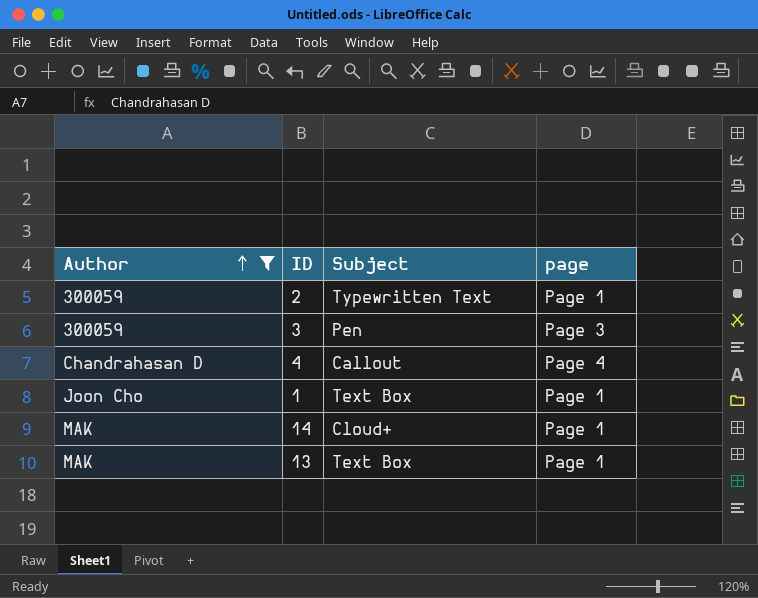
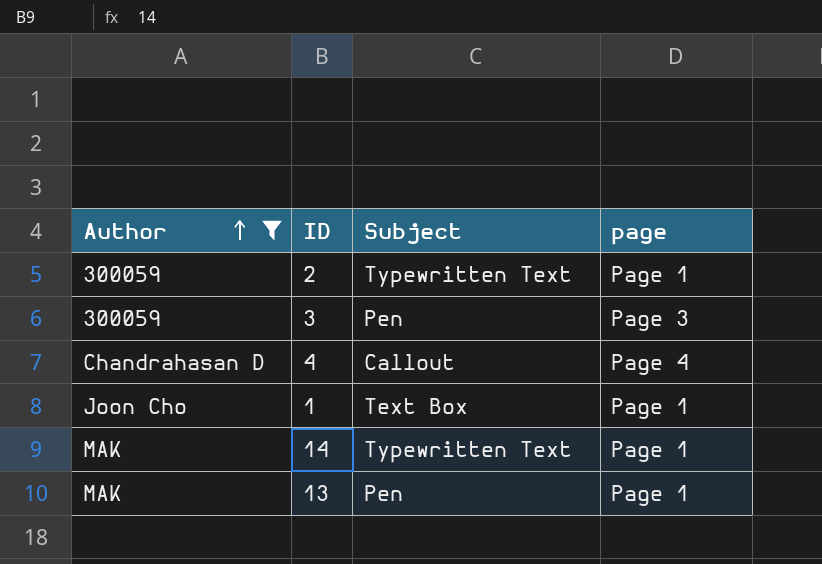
14 | Subject: Cloud+ -> Typewritten Text
13 | Subject: Text Box -> Pen

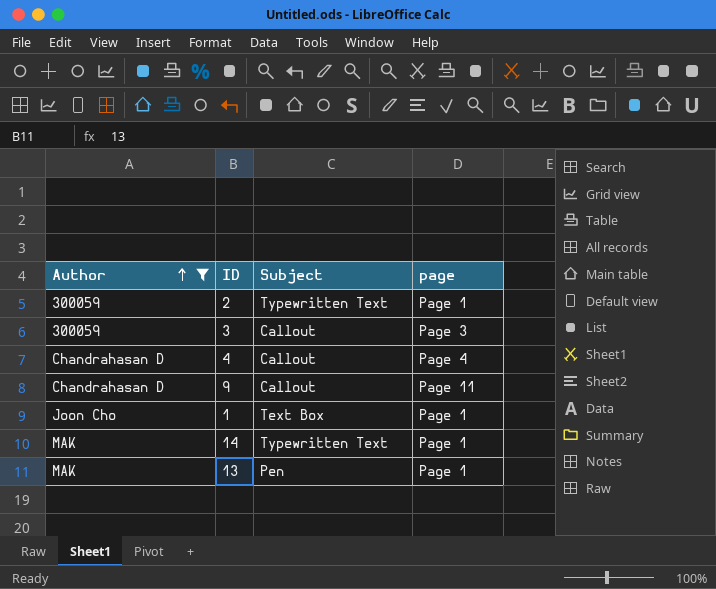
3 | Subject: Pen -> Callout
row 9: none -> Chandrahasan D | Callout | Page 11

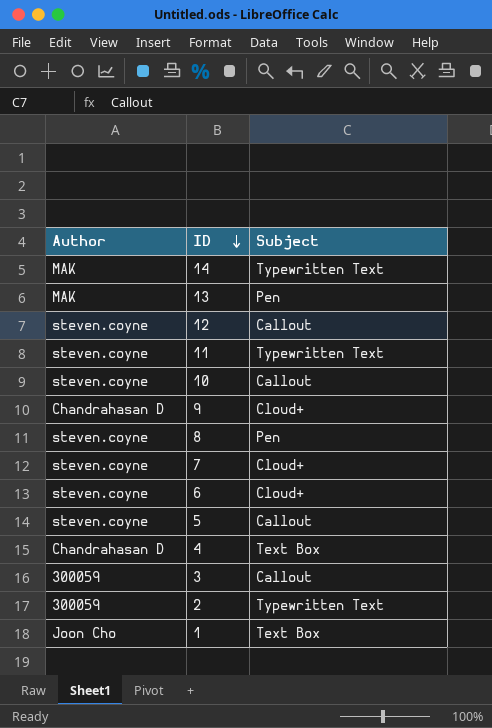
filter: Author != steven.coyne -> none
row order: Author ascending -> ID descending
column page | position: 4 -> none
9 | Subject: Callout -> Cloud+
4 | Subject: Callout -> Text Box

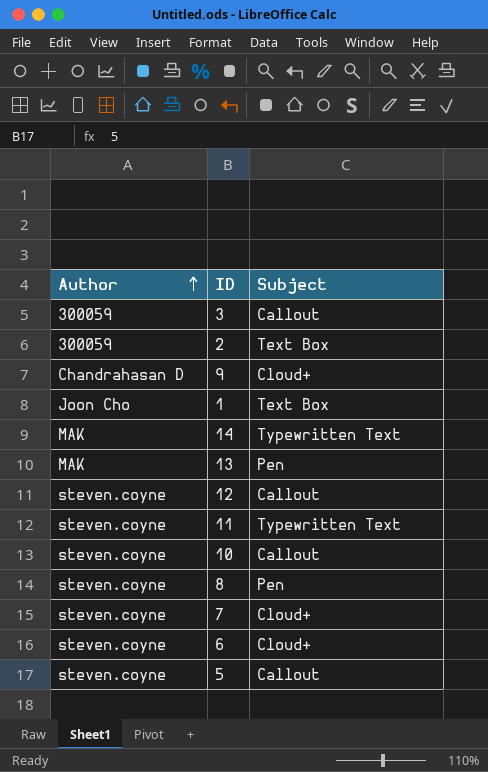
row order: ID descending -> Author ascending
row 4: Chandrahasan D | Text Box -> none
2 | Subject: Typewritten Text -> Text Box

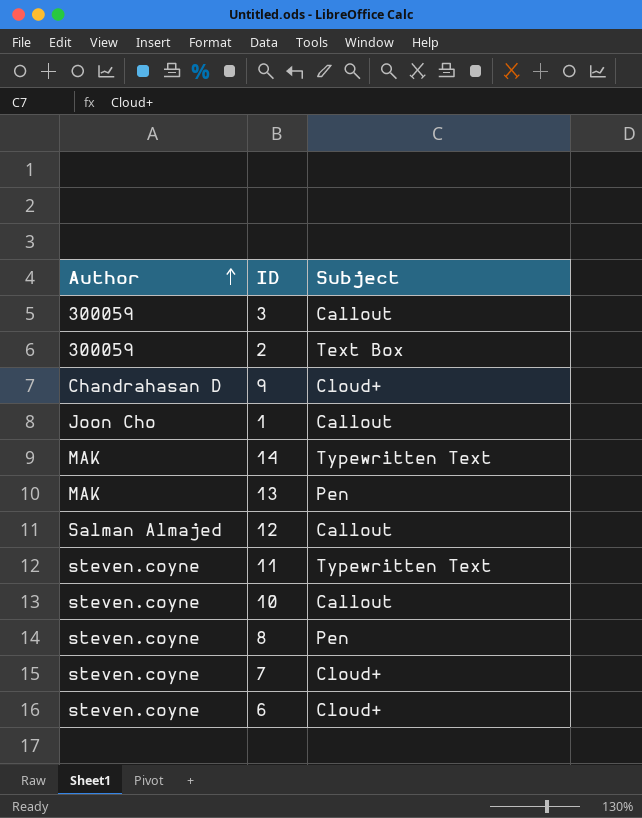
row 5: steven.coyne | Callout -> none
1 | Subject: Text Box -> Callout
12 | Author: steven.coyne -> Salman Almajed

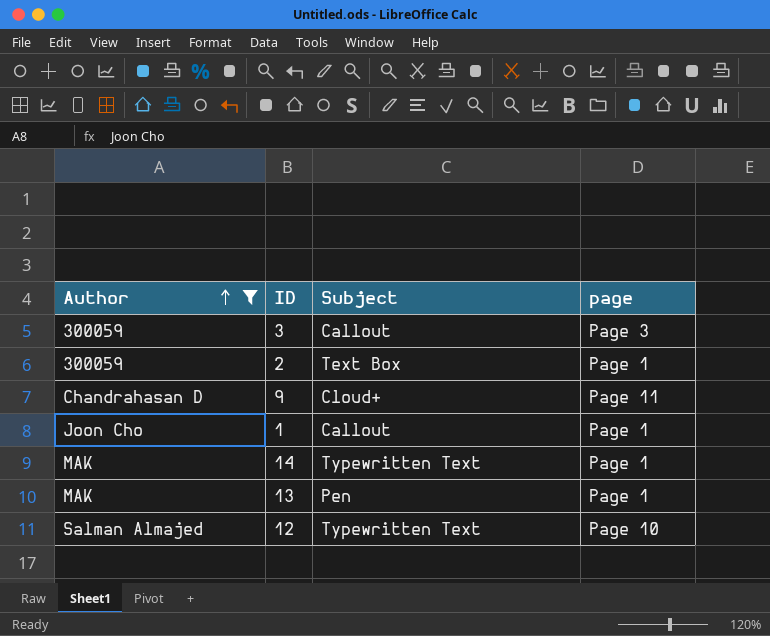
filter: none -> Author != steven.coyne
column page | position: none -> 4
12 | Subject: Callout -> Typewritten Text

